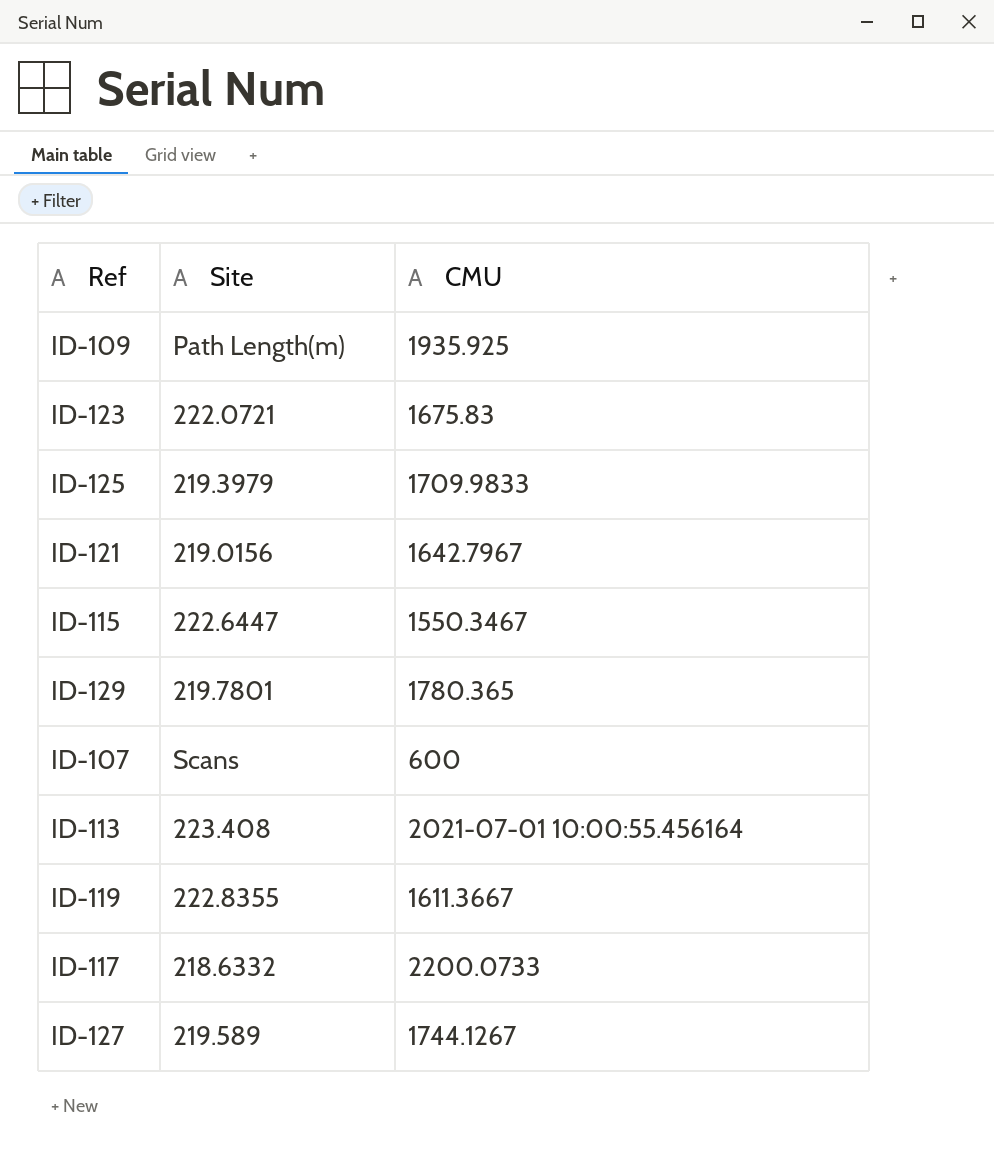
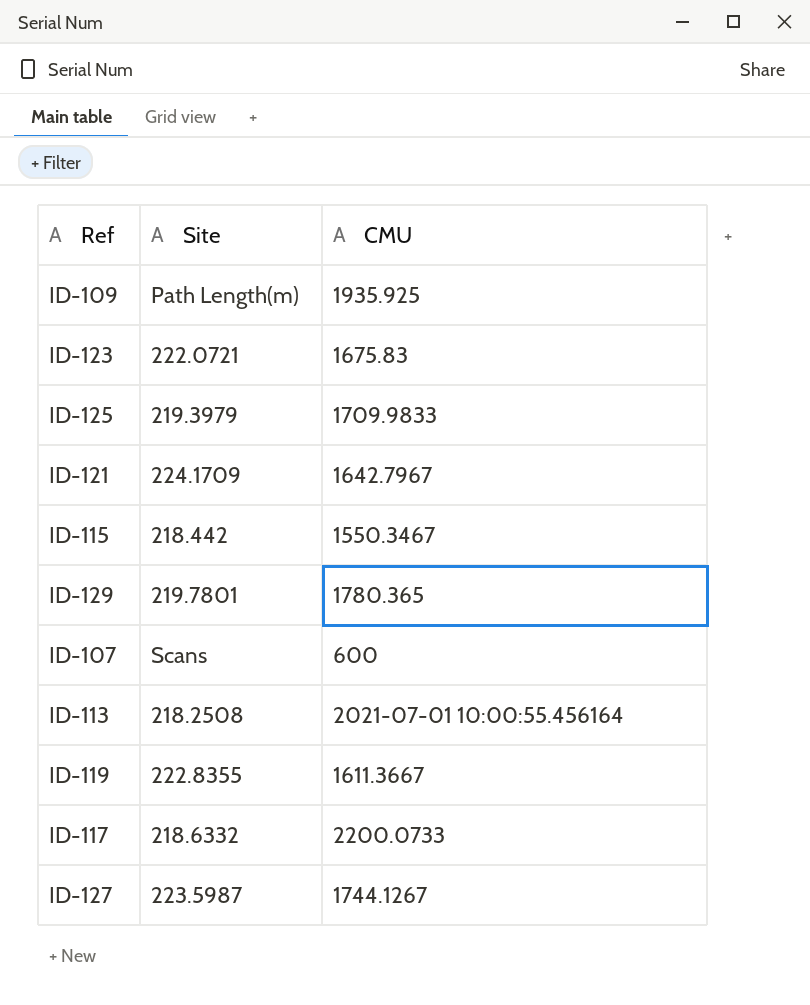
ID-121 | Site: 219.0156 -> 224.1709
ID-115 | Site: 222.6447 -> 218.442
ID-113 | Site: 223.408 -> 218.2508
ID-127 | Site: 219.589 -> 223.5987

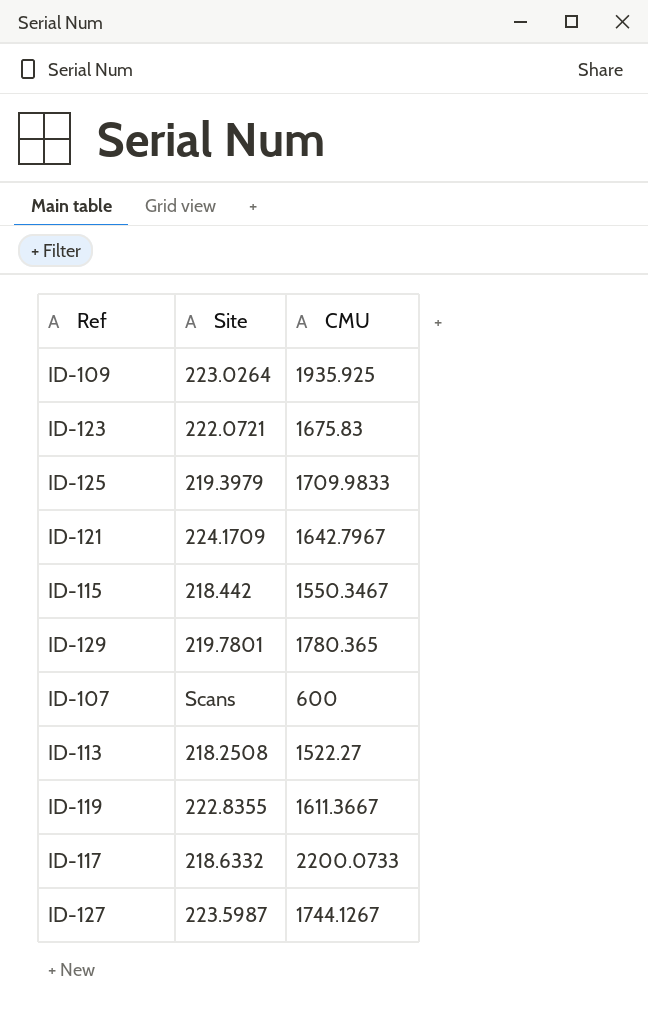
ID-109 | Site: Path Length(m) -> 223.0264
ID-113 | CMU: 2021-07-01 10:00:55.456164 -> 1522.27

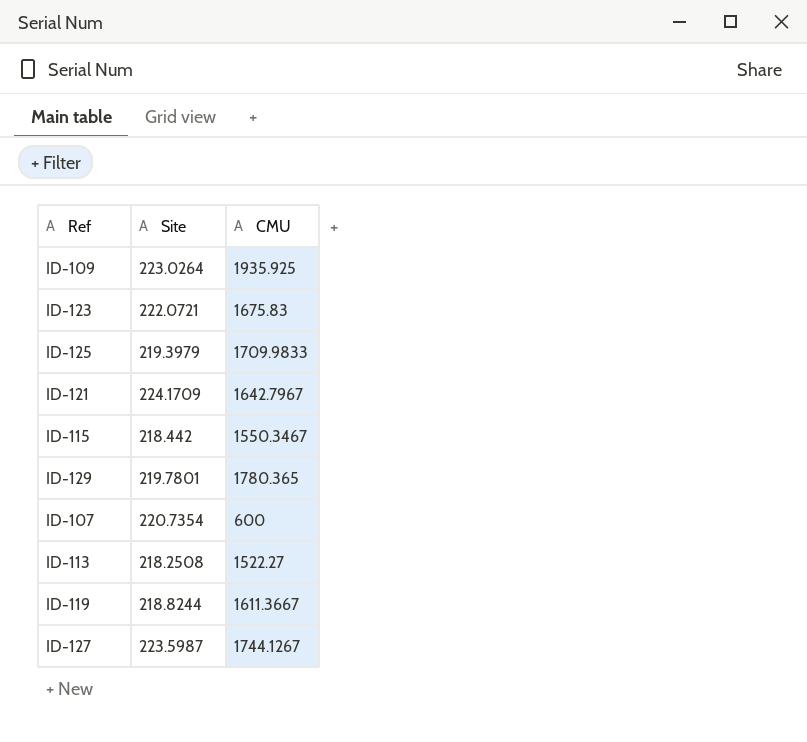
row ID-117: 218.6332 | 2200.0733 -> none
ID-107 | Site: Scans -> 220.7354
ID-119 | Site: 222.8355 -> 218.8244

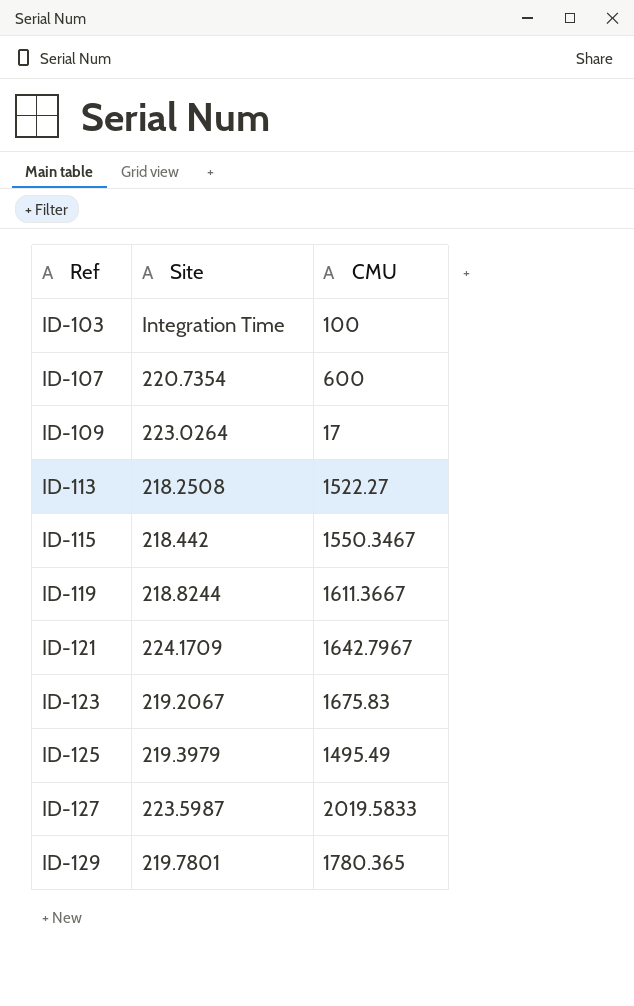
row order: none -> Ref ascending
row ID-103: none -> Integration Time | 100
ID-109 | CMU: 1935.925 -> 17
ID-123 | Site: 222.0721 -> 219.2067
ID-125 | CMU: 1709.9833 -> 1495.49
ID-127 | CMU: 1744.1267 -> 2019.5833

